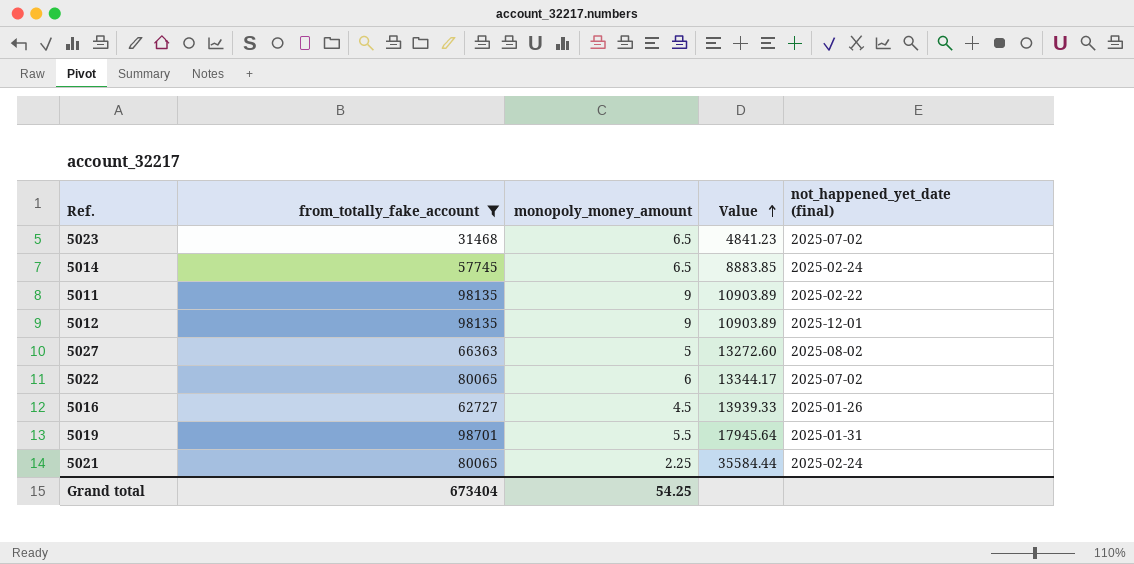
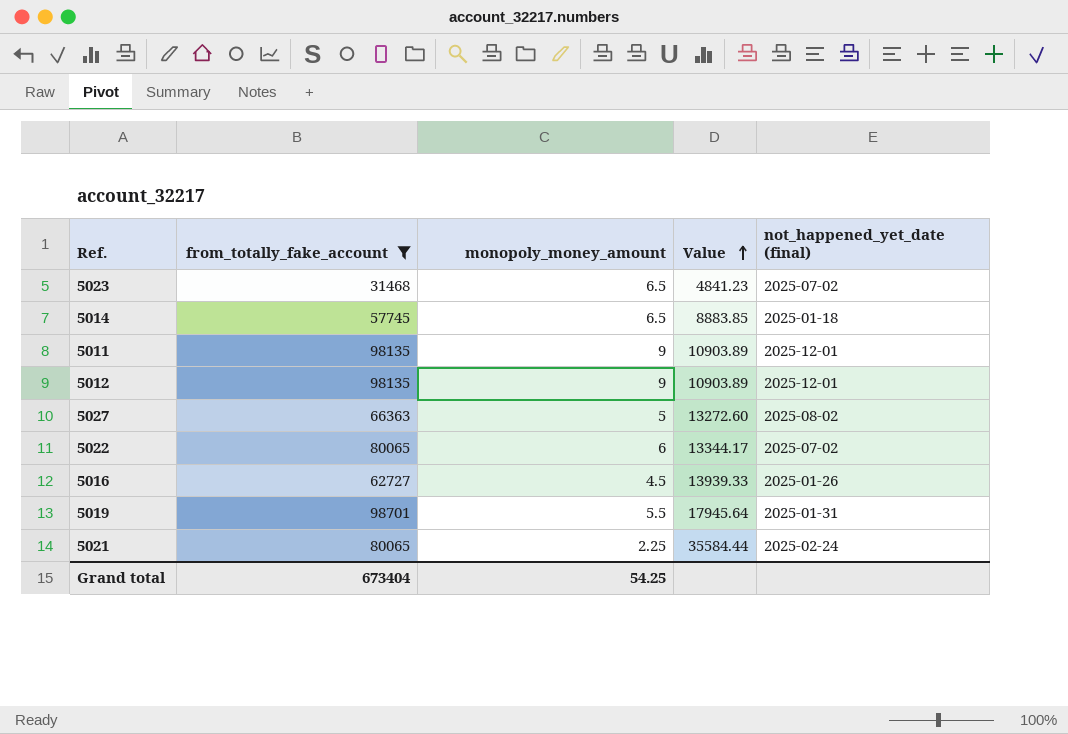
5014 | not_happened_yet_date (final): 2025-02-24 -> 2025-01-18
5011 | not_happened_yet_date (final): 2025-02-22 -> 2025-12-01

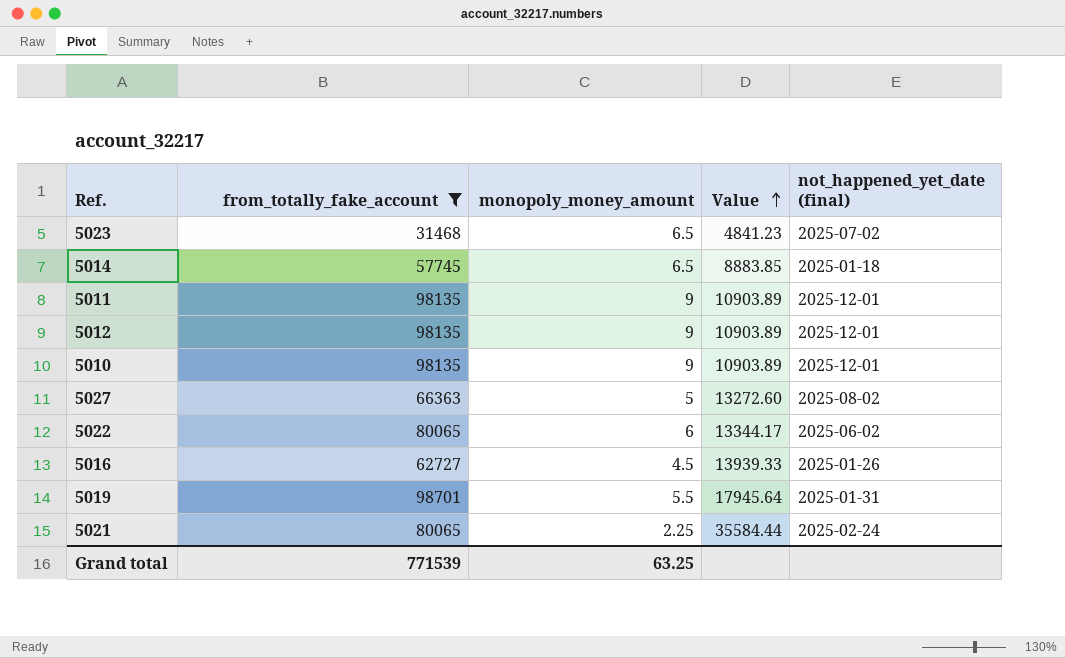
row 5010: none -> 98135 | 9 | 10903.89 | 2025-12-01
5022 | not_happened_yet_date (final): 2025-07-02 -> 2025-06-02
Grand total | from_totally_fake_account: 673404 -> 771539
Grand total | monopoly_money_amount: 54.25 -> 63.25

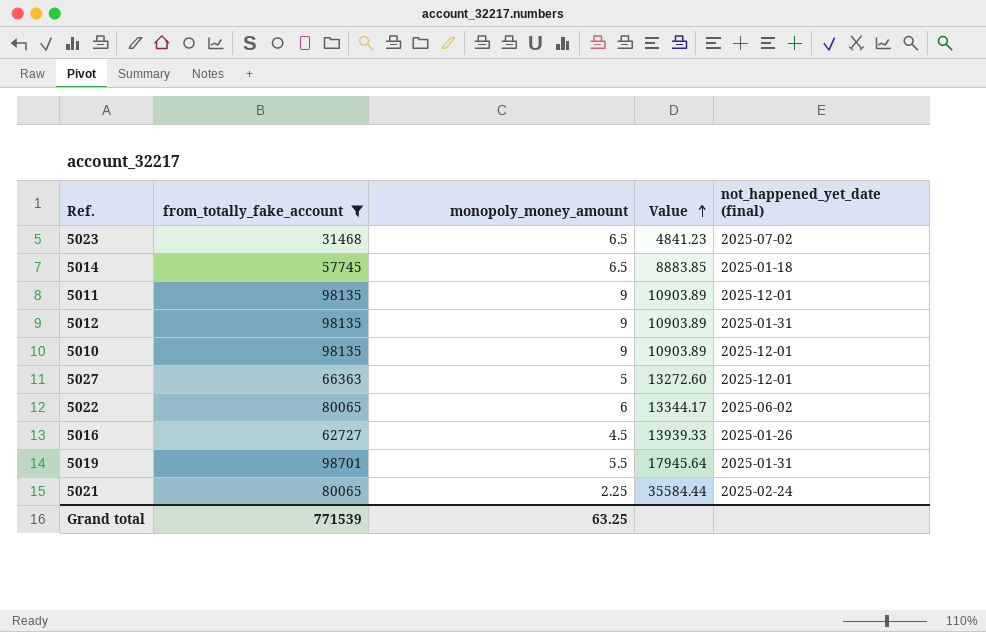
5012 | not_happened_yet_date (final): 2025-12-01 -> 2025-01-31
5027 | not_happened_yet_date (final): 2025-08-02 -> 2025-12-01

